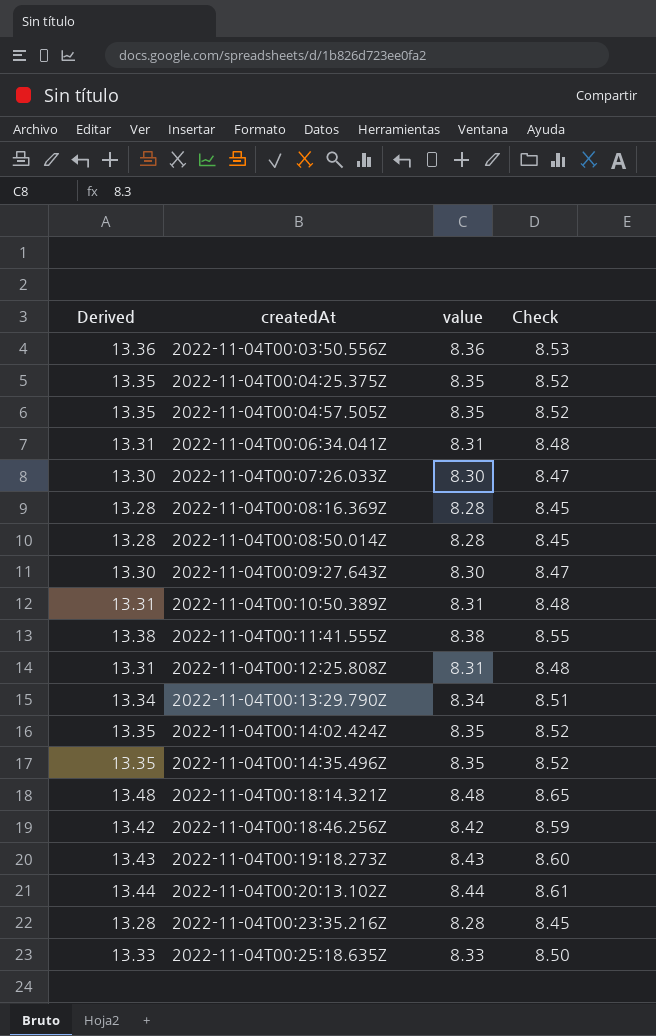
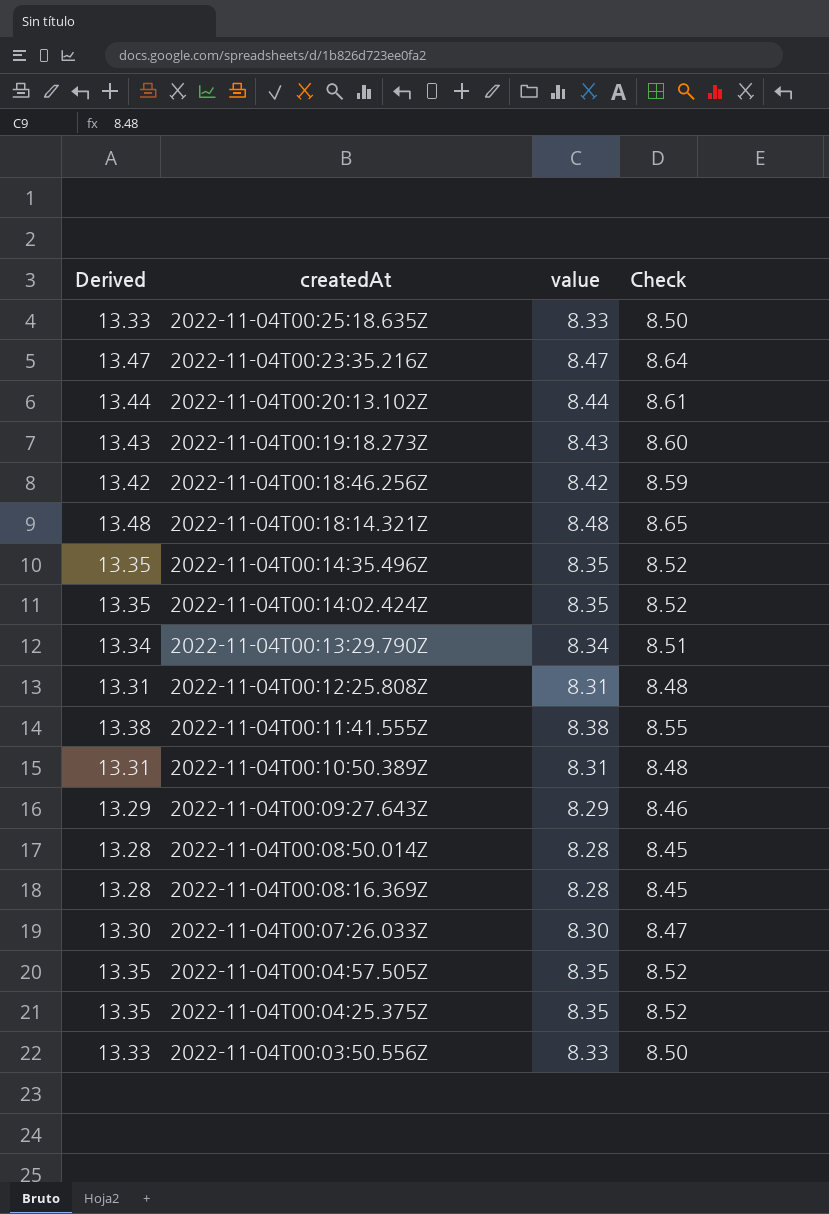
row order: createdAt ascending -> createdAt descending
row 2022-11-04T00:06:34.041Z: 13.31 | 8.31 | 8.48 -> none
2022-11-04T00:23:35.216Z | Derived: 13.28 -> 13.47
2022-11-04T00:23:35.216Z | value: 8.28 -> 8.47
2022-11-04T00:23:35.216Z | Check: 8.45 -> 8.64
2022-11-04T00:09:27.643Z | Derived: 13.30 -> 13.29
2022-11-04T00:09:27.643Z | value: 8.30 -> 8.29
2022-11-04T00:09:27.643Z | Check: 8.47 -> 8.46
2022-11-04T00:03:50.556Z | Derived: 13.36 -> 13.33
2022-11-04T00:03:50.556Z | value: 8.36 -> 8.33
2022-11-04T00:03:50.556Z | Check: 8.53 -> 8.50

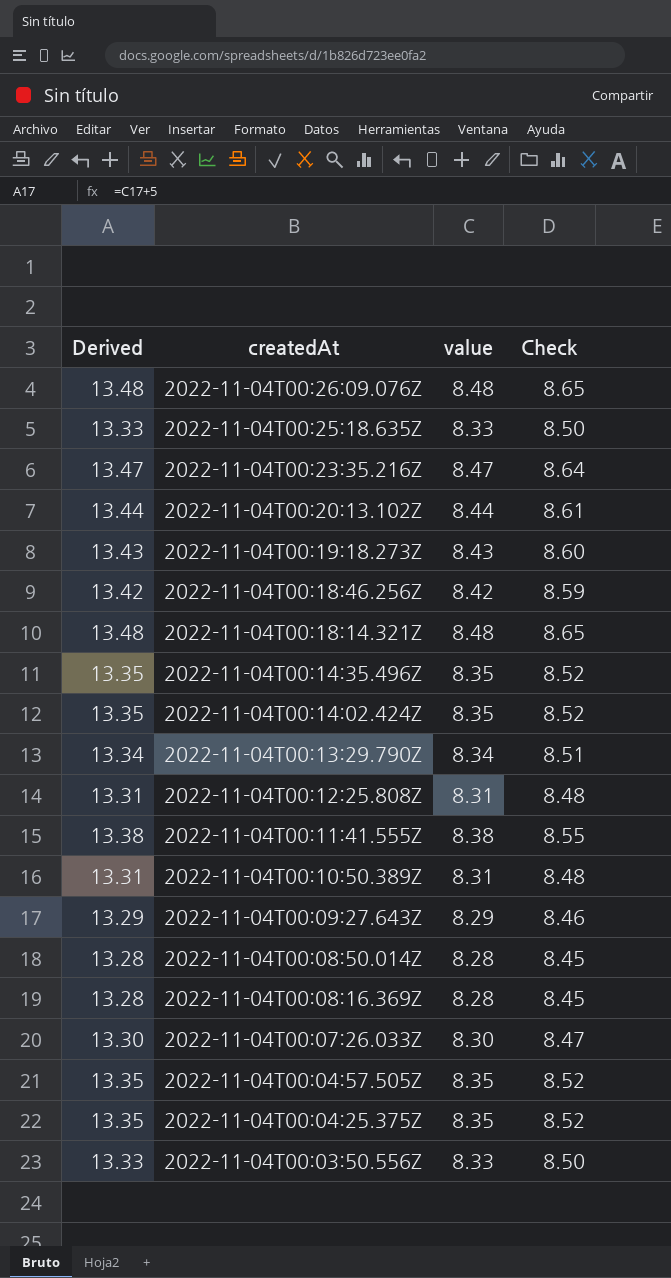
row 2022-11-04T00:26:09.076Z: none -> 13.48 | 8.48 | 8.65

